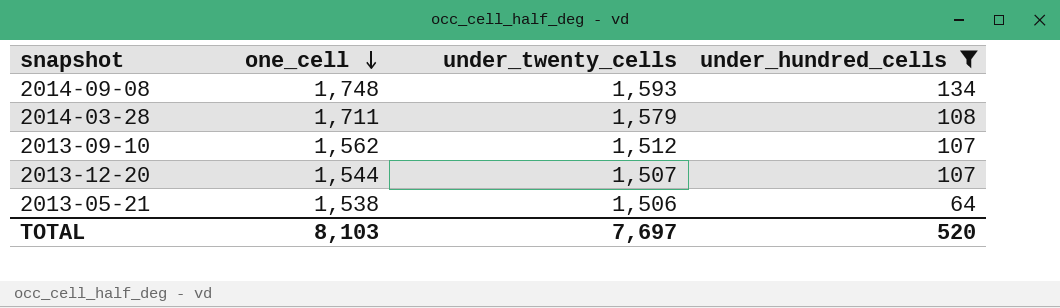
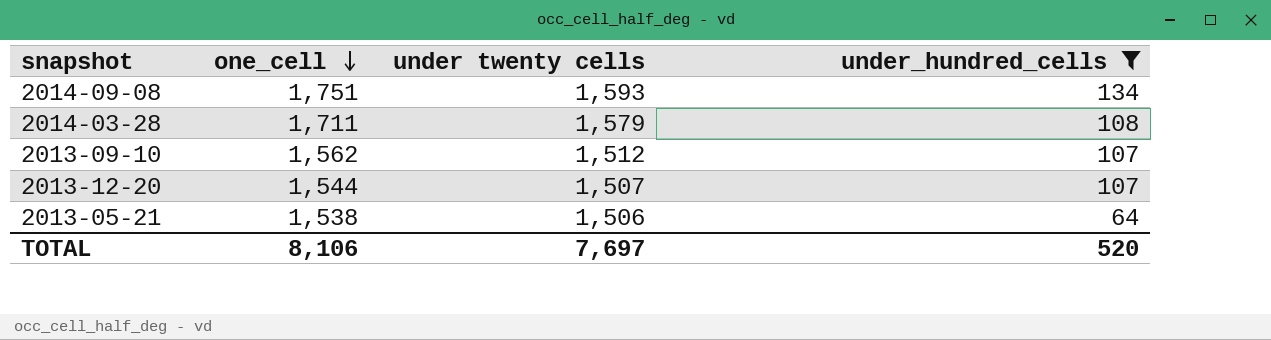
column name: under_twenty_cells -> under twenty cells
2014-09-08 | one_cell: 1,748 -> 1,751
TOTAL | one_cell: 8,103 -> 8,106

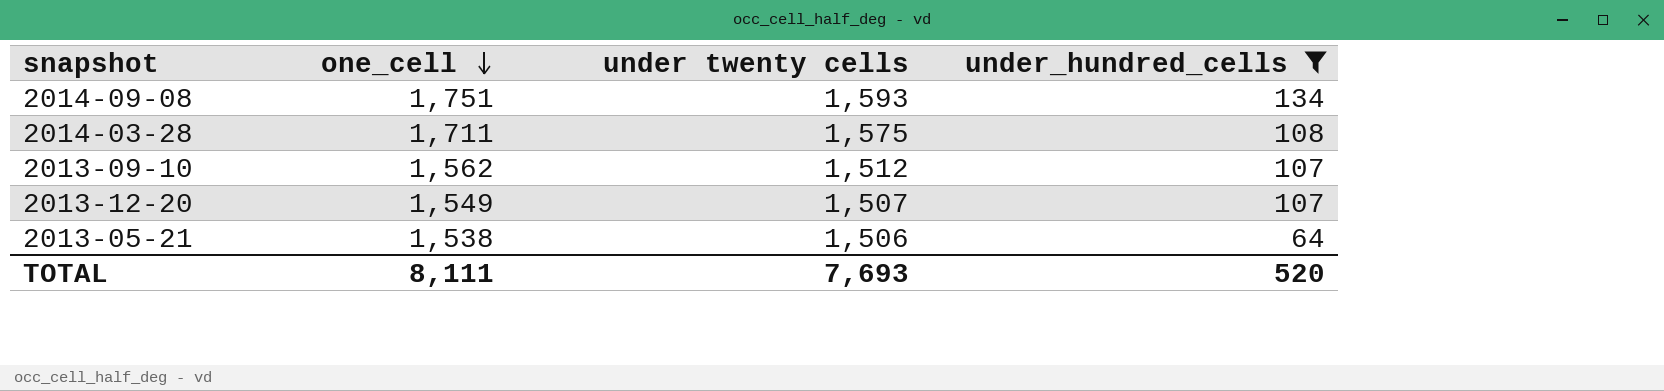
2014-03-28 | under twenty cells: 1,579 -> 1,575
2013-12-20 | one_cell: 1,544 -> 1,549
TOTAL | one_cell: 8,106 -> 8,111
TOTAL | under twenty cells: 7,697 -> 7,693

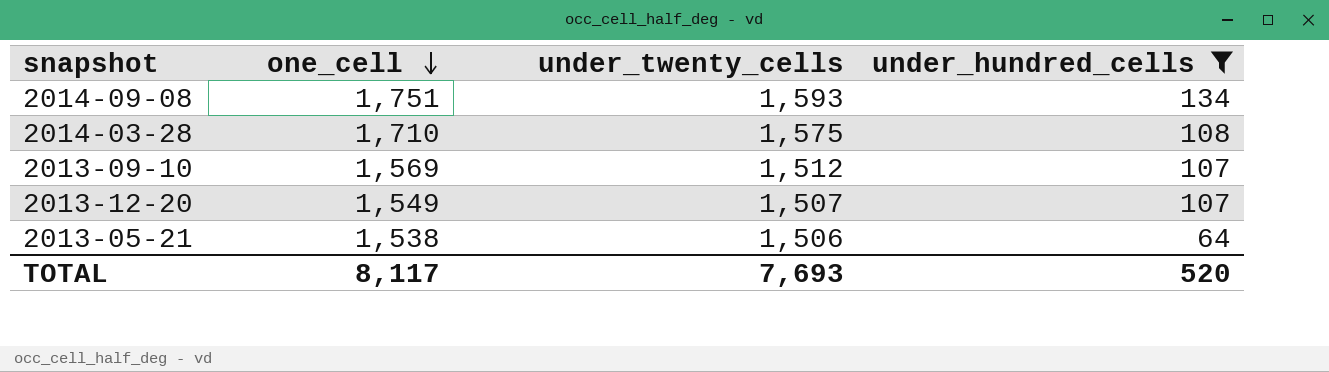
column name: under twenty cells -> under_twenty_cells
2014-03-28 | one_cell: 1,711 -> 1,710
2013-09-10 | one_cell: 1,562 -> 1,569
TOTAL | one_cell: 8,111 -> 8,117

